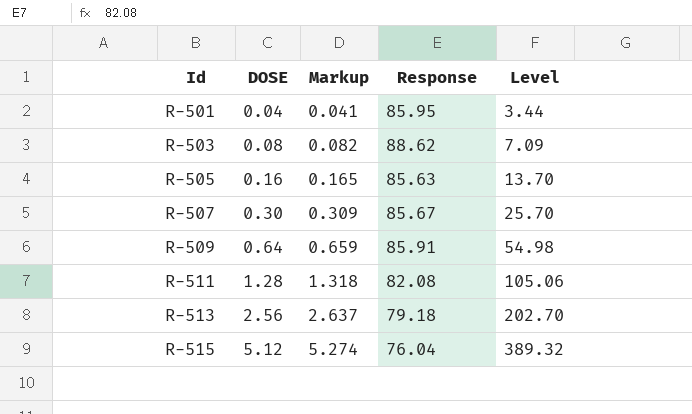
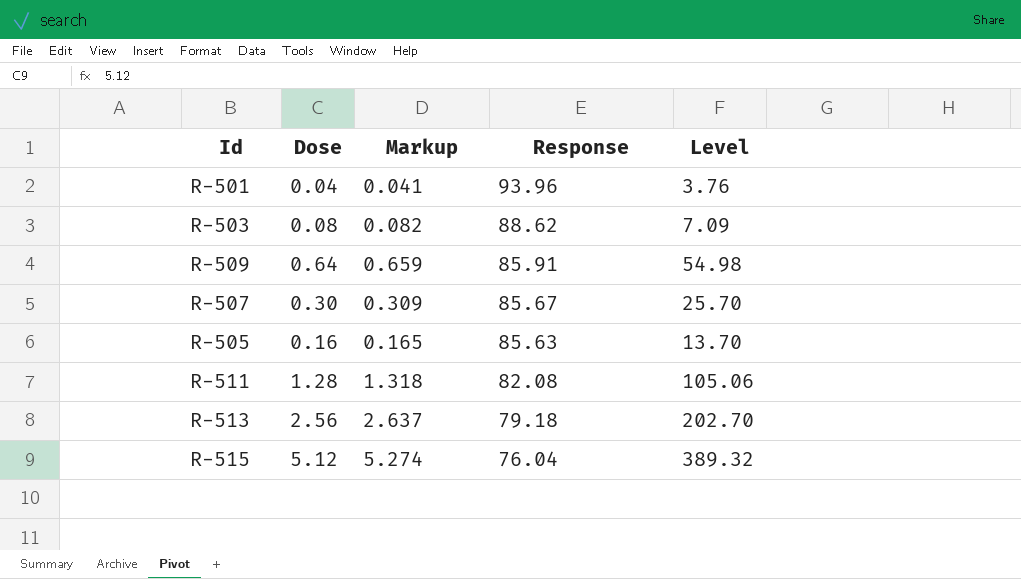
row order: Id ascending -> Response descending
column name: DOSE -> Dose
R-501 | Response: 85.95 -> 93.96
R-501 | Level: 3.44 -> 3.76

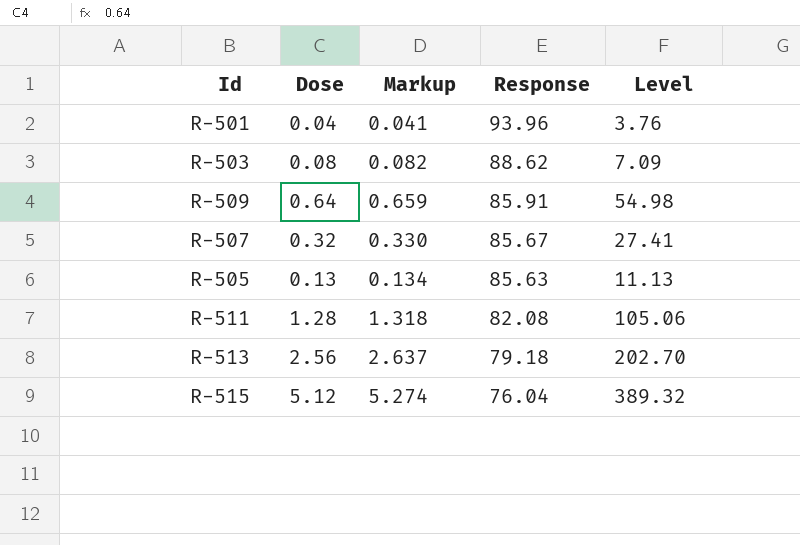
R-507 | Dose: 0.30 -> 0.32
R-507 | Markup: 0.309 -> 0.330
R-507 | Level: 25.70 -> 27.41
R-505 | Dose: 0.16 -> 0.13
R-505 | Markup: 0.165 -> 0.134
R-505 | Level: 13.70 -> 11.13

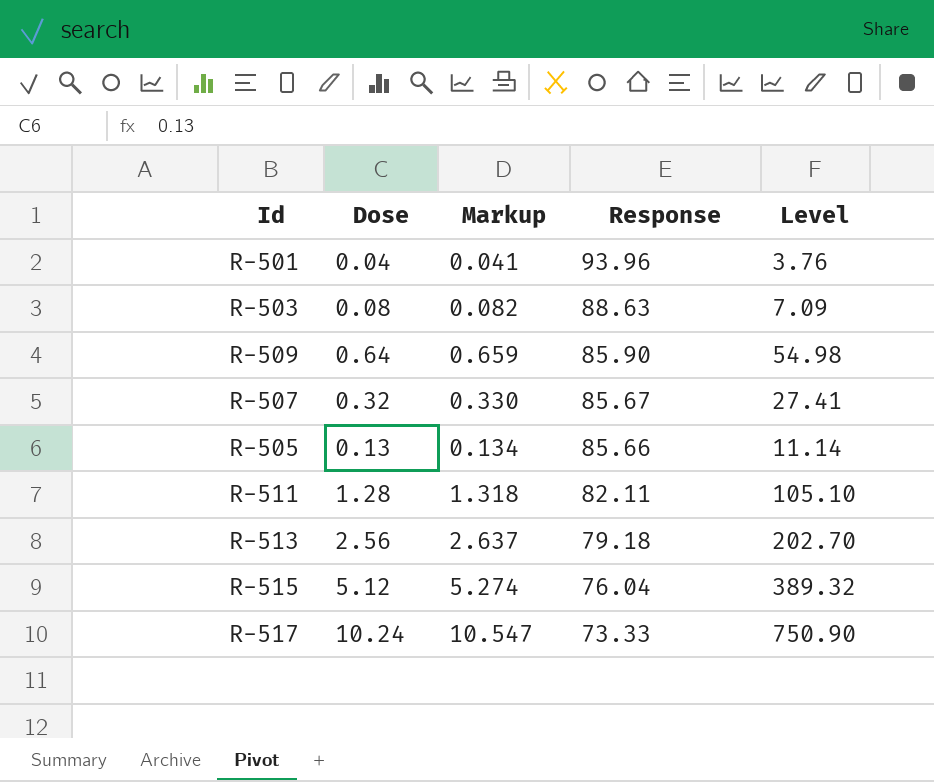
R-503 | Response: 88.62 -> 88.63
R-509 | Response: 85.91 -> 85.90
R-505 | Response: 85.63 -> 85.66
R-505 | Level: 11.13 -> 11.14
R-511 | Response: 82.08 -> 82.11
R-511 | Level: 105.06 -> 105.10
row R-517: none -> 10.24 | 10.547 | 73.33 | 750.90

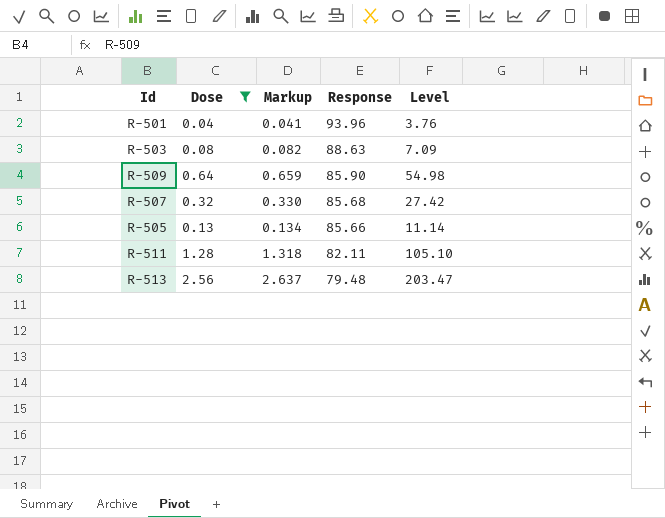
filter: none -> Dose <= 2.56
R-507 | Response: 85.67 -> 85.68
R-507 | Level: 27.41 -> 27.42
R-513 | Response: 79.18 -> 79.48
R-513 | Level: 202.70 -> 203.47

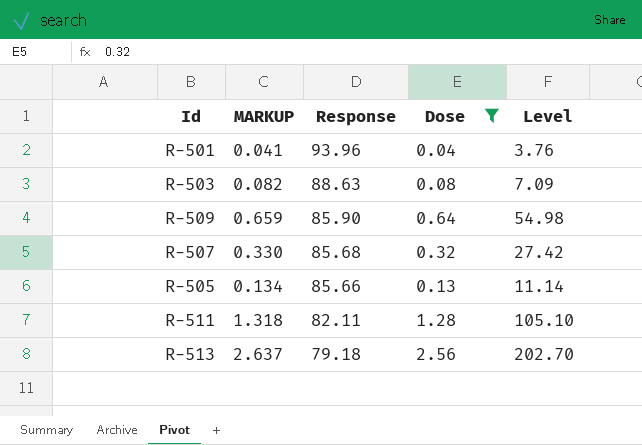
column name: Markup -> MARKUP
column Dose | position: 2 -> 4
R-513 | Response: 79.48 -> 79.18
R-513 | Level: 203.47 -> 202.70

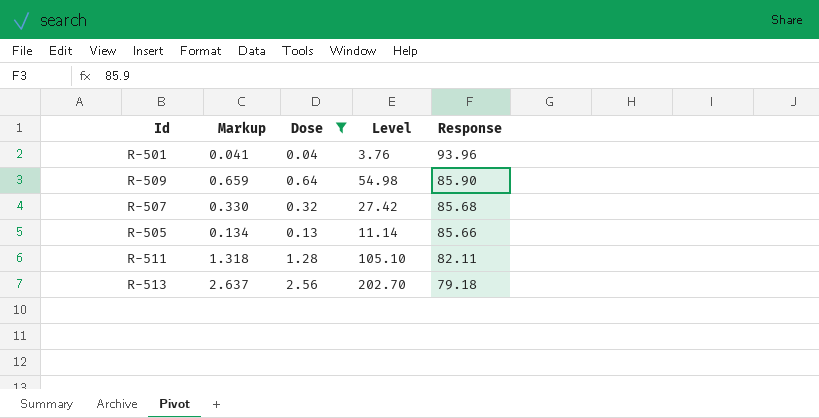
column name: MARKUP -> Markup
column Response | position: 3 -> 5
row R-503: 0.082 | 88.63 | 0.08 | 7.09 -> none

